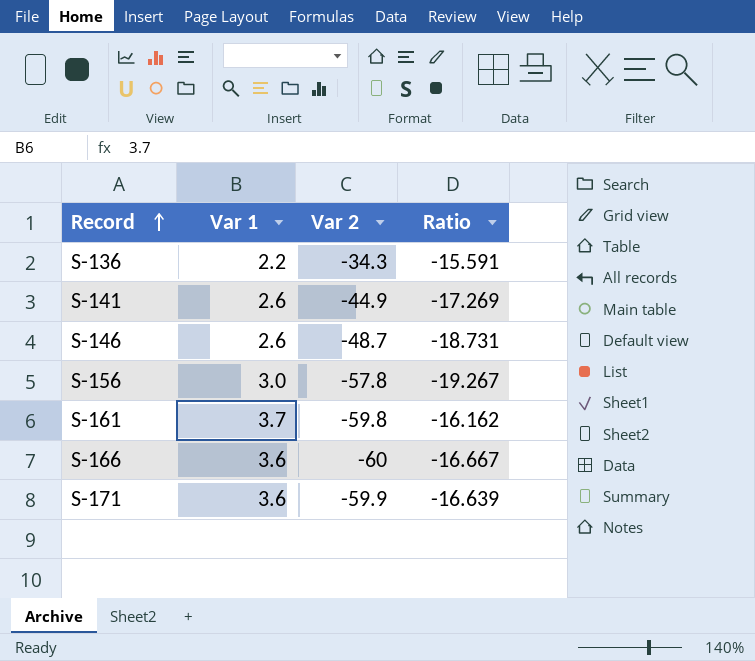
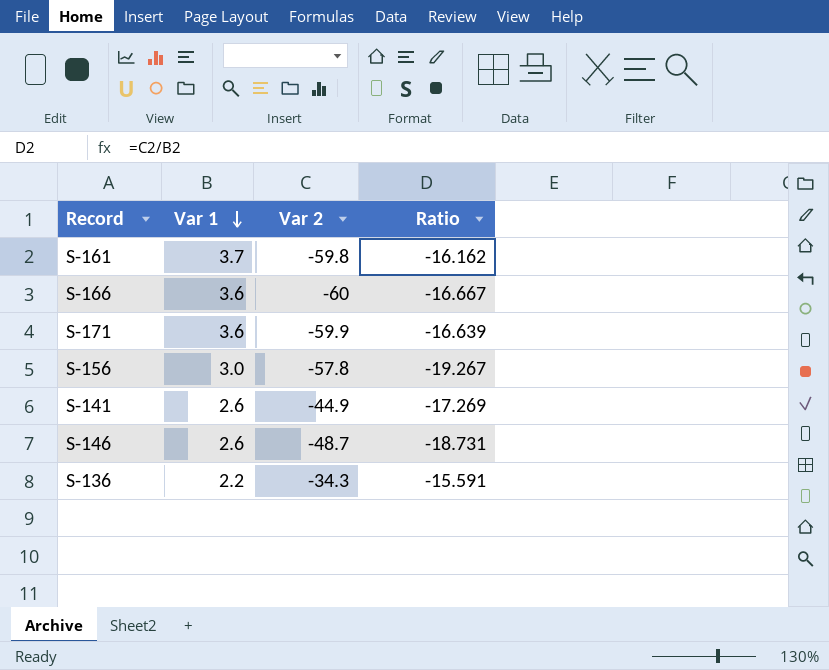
row order: Record ascending -> Var 1 descending

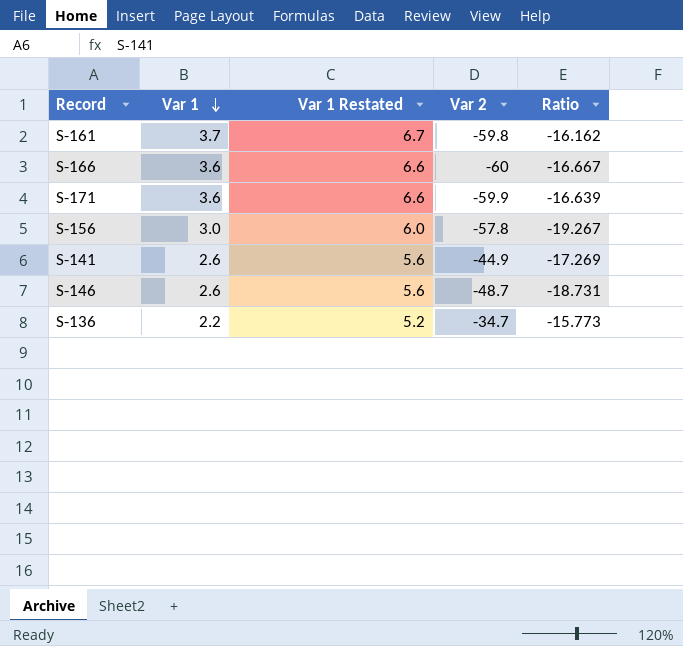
column Var 1 Restated | formula: none -> [Var 1] + 3
S-136 | Var 2: -34.3 -> -34.7
S-136 | Ratio: -15.591 -> -15.773

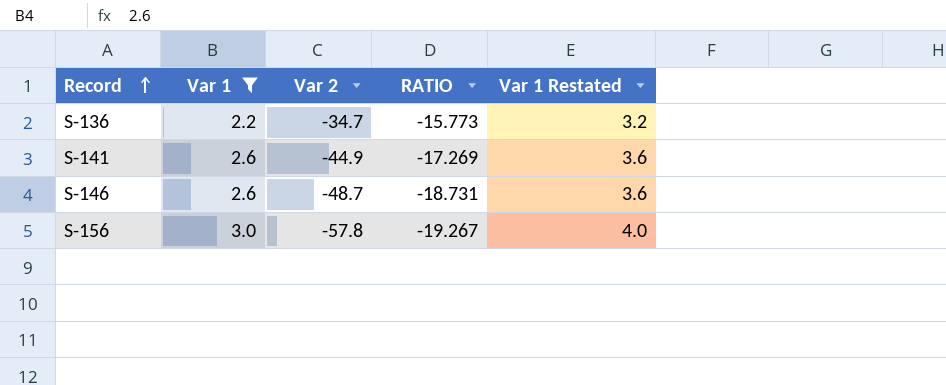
filter: none -> Var 1 <= 3.0
row order: Var 1 descending -> Record ascending
column name: Ratio -> RATIO
column Var 1 Restated | formula: [Var 1] + 3 -> [Var 1] + 1
column Var 1 Restated | position: 3 -> 5

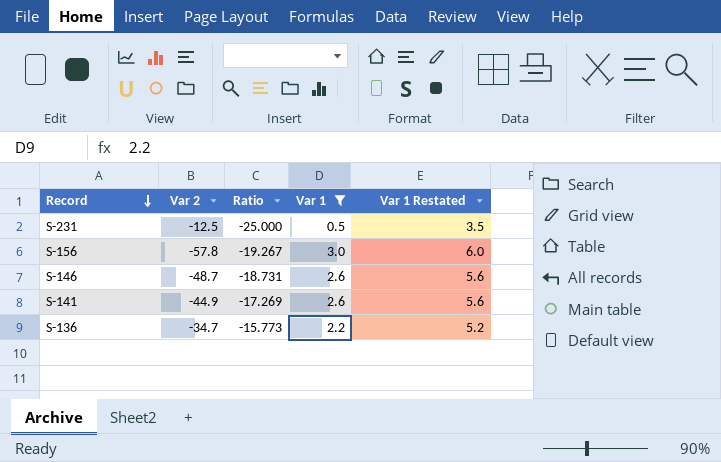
row order: Record ascending -> Record descending
column name: RATIO -> Ratio
column Var 1 | position: 2 -> 4
column Var 1 Restated | formula: [Var 1] + 1 -> [Var 1] + 3
row S-231: none -> -12.5 | -25.000 | 0.5 | 3.5

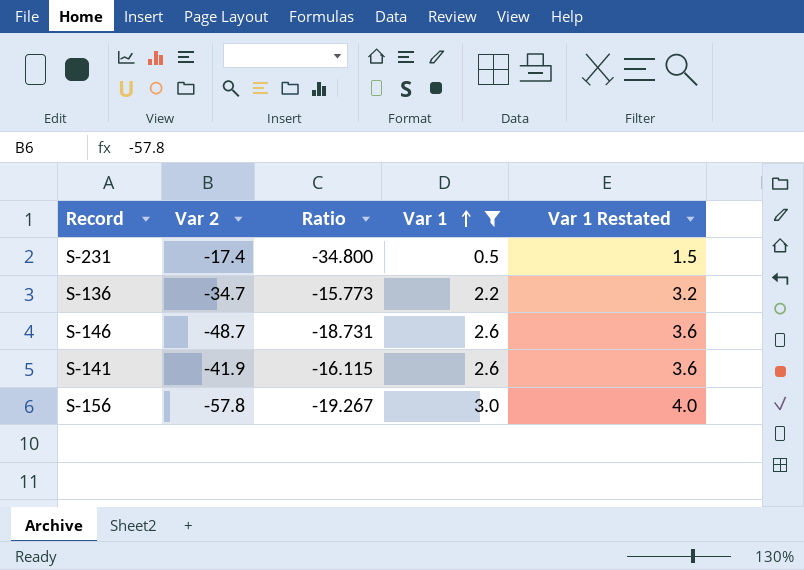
row order: Record descending -> Var 1 ascending
column Var 1 Restated | formula: [Var 1] + 3 -> [Var 1] + 1
S-231 | Var 2: -12.5 -> -17.4
S-231 | Ratio: -25.000 -> -34.800
S-141 | Var 2: -44.9 -> -41.9
S-141 | Ratio: -17.269 -> -16.115

